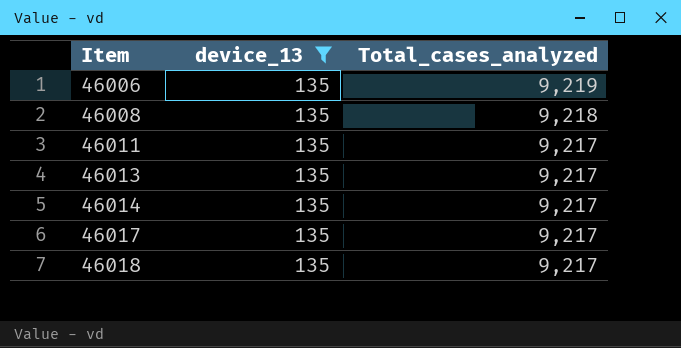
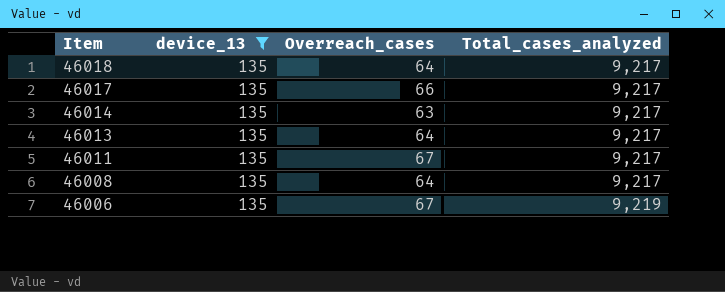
row order: Item ascending -> Item descending
column Overreach_cases | position: none -> 3
46008 | Total_cases_analyzed: 9,218 -> 9,217

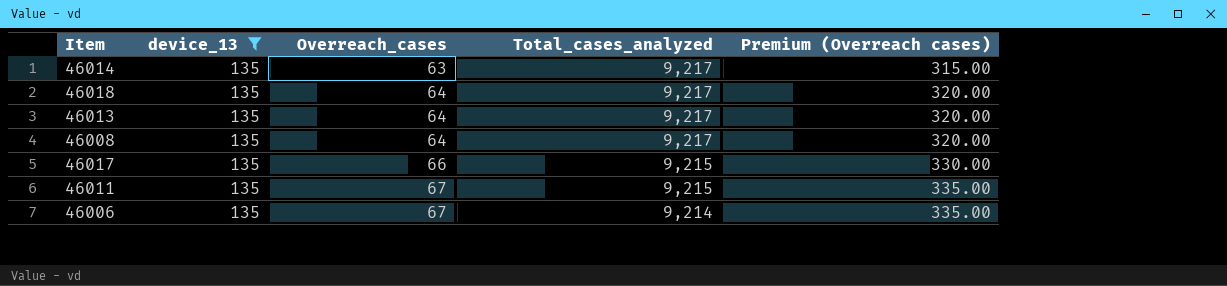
row order: Item descending -> Overreach_cases ascending
column Premium (Overreach cases) | formula: none -> [Overreach_cases] * 5
46017 | Total_cases_analyzed: 9,217 -> 9,215
46011 | Total_cases_analyzed: 9,217 -> 9,215
46006 | Total_cases_analyzed: 9,219 -> 9,214

